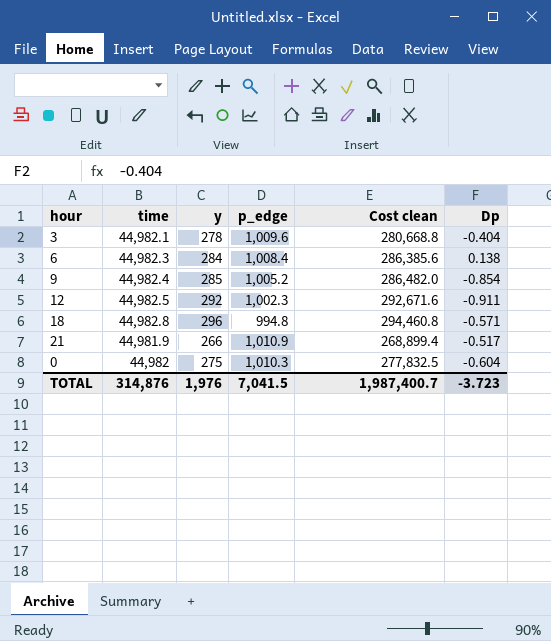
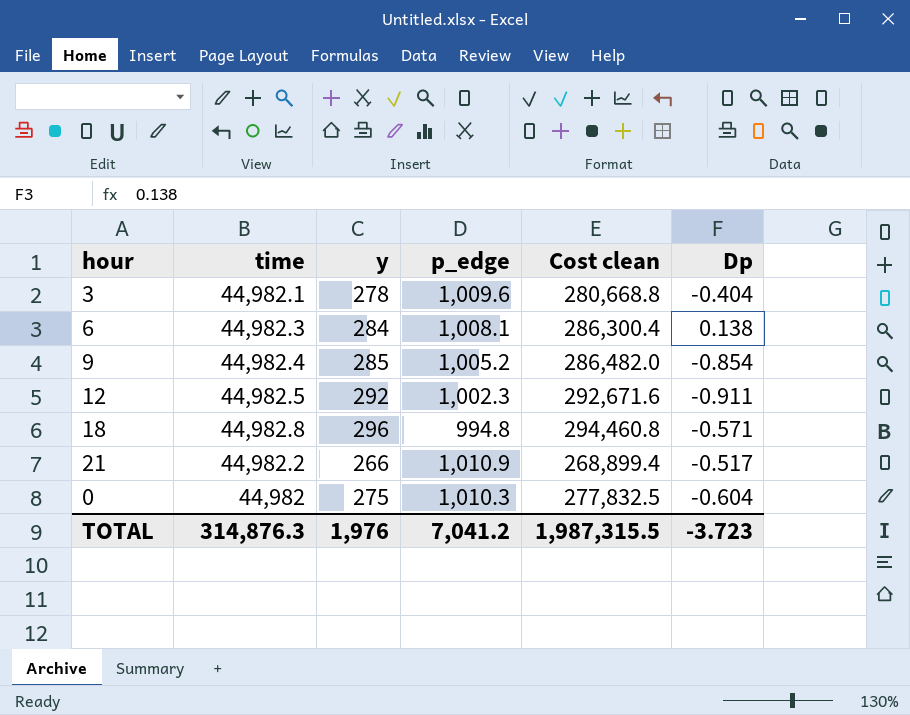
6 | p_edge: 1,008.4 -> 1,008.1
6 | Cost clean: 286,385.6 -> 286,300.4
21 | time: 44,981.9 -> 44,982.2
TOTAL | time: 314,876 -> 314,876.3
TOTAL | p_edge: 7,041.5 -> 7,041.2
TOTAL | Cost clean: 1,987,400.7 -> 1,987,315.5

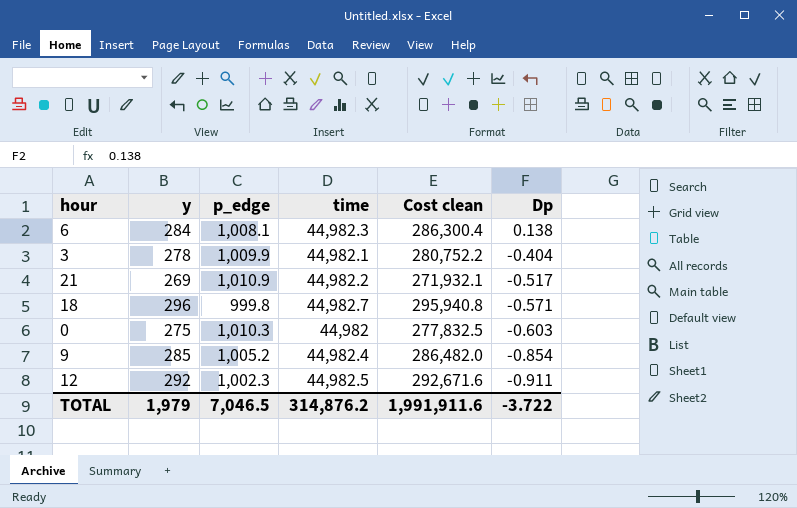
row order: none -> Dp descending
column time | position: 2 -> 4
3 | p_edge: 1,009.6 -> 1,009.9
3 | Cost clean: 280,668.8 -> 280,752.2
21 | y: 266 -> 269
21 | Cost clean: 268,899.4 -> 271,932.1
18 | p_edge: 994.8 -> 999.8
18 | time: 44,982.8 -> 44,982.7
18 | Cost clean: 294,460.8 -> 295,940.8
0 | Dp: -0.604 -> -0.603
TOTAL | y: 1,976 -> 1,979
TOTAL | p_edge: 7,041.2 -> 7,046.5
TOTAL | time: 314,876.3 -> 314,876.2
TOTAL | Cost clean: 1,987,315.5 -> 1,991,911.6
TOTAL | Dp: -3.723 -> -3.722

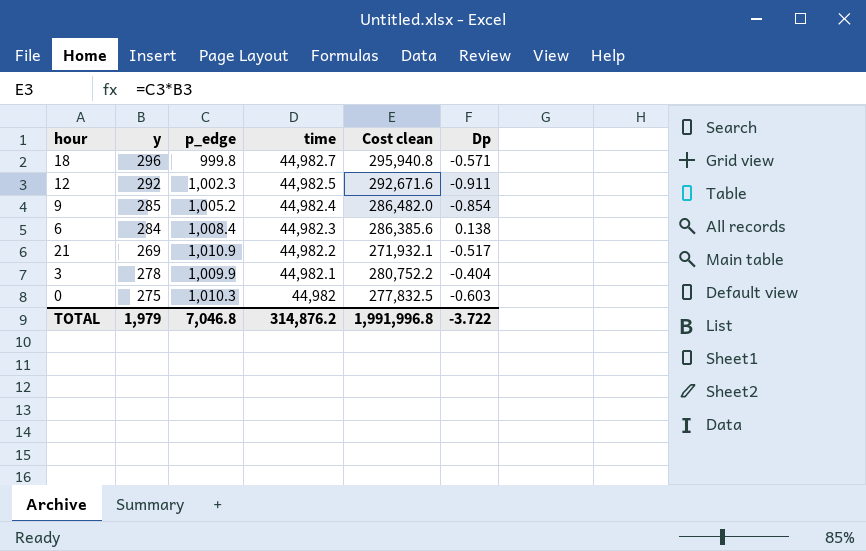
row order: Dp descending -> time descending
6 | p_edge: 1,008.1 -> 1,008.4
6 | Cost clean: 286,300.4 -> 286,385.6
TOTAL | p_edge: 7,046.5 -> 7,046.8
TOTAL | Cost clean: 1,991,911.6 -> 1,991,996.8

